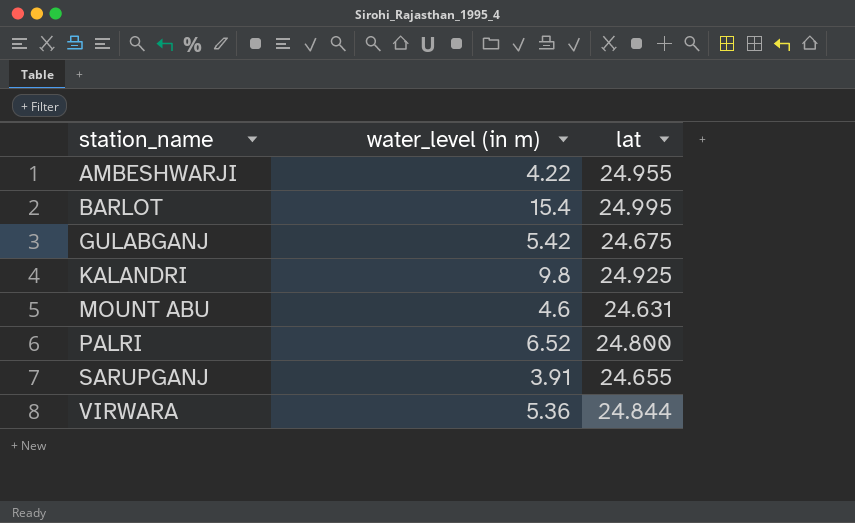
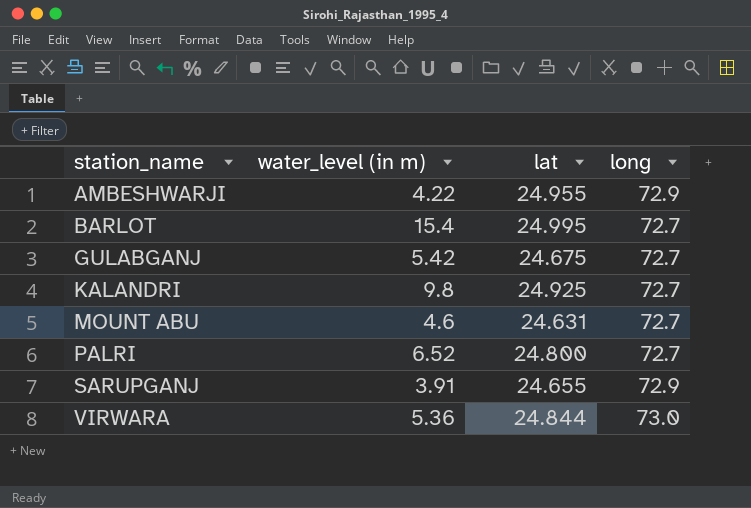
column long | position: none -> 4

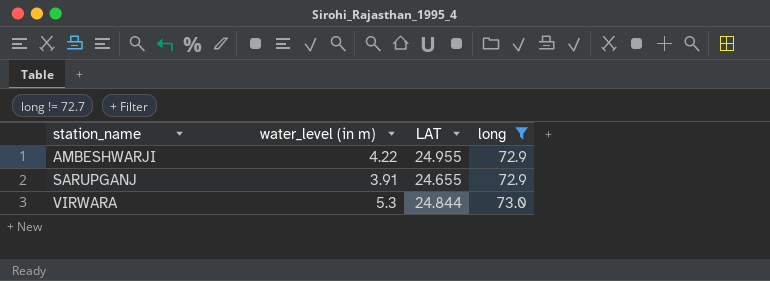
filter: none -> long != 72.7
column name: lat -> LAT
VIRWARA | water_level (in m): 5.36 -> 5.3

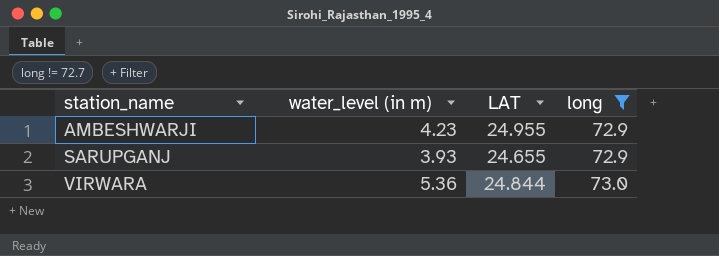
AMBESHWARJI | water_level (in m): 4.22 -> 4.23
SARUPGANJ | water_level (in m): 3.91 -> 3.93
VIRWARA | water_level (in m): 5.3 -> 5.36

